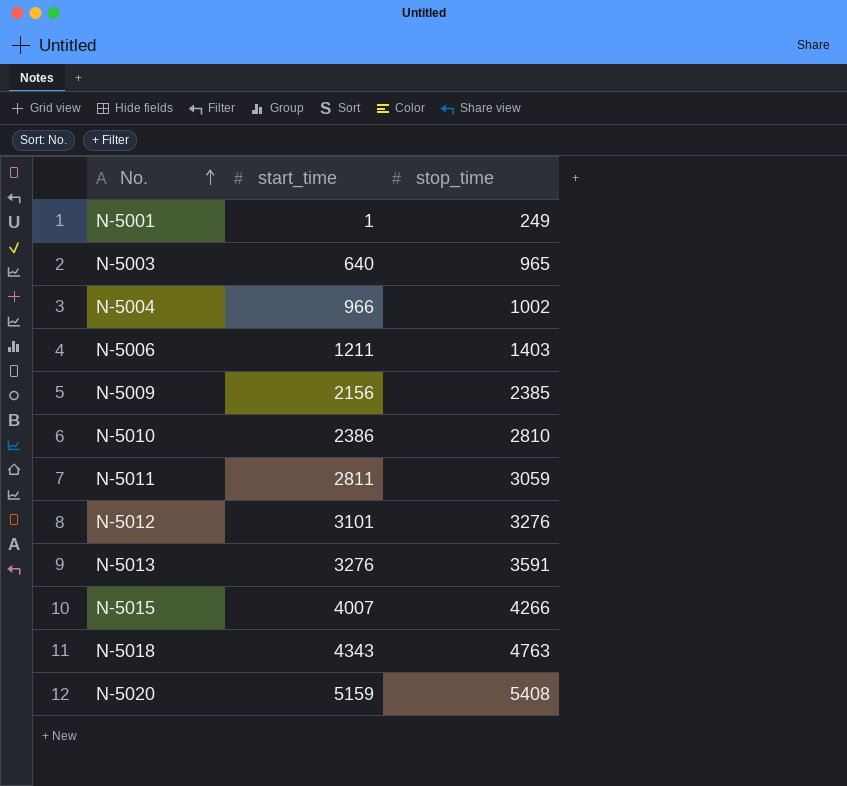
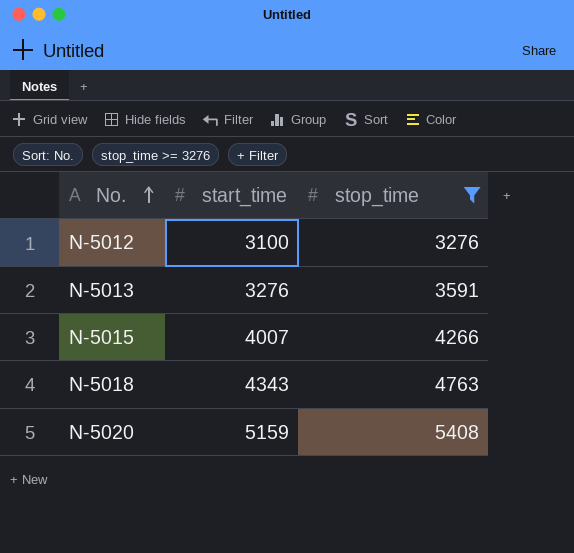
filter: none -> stop_time >= 3276
N-5012 | start_time: 3101 -> 3100

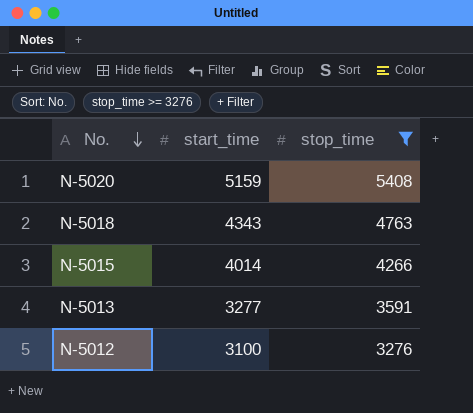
row order: No. ascending -> No. descending
N-5015 | start_time: 4007 -> 4014
N-5013 | start_time: 3276 -> 3277

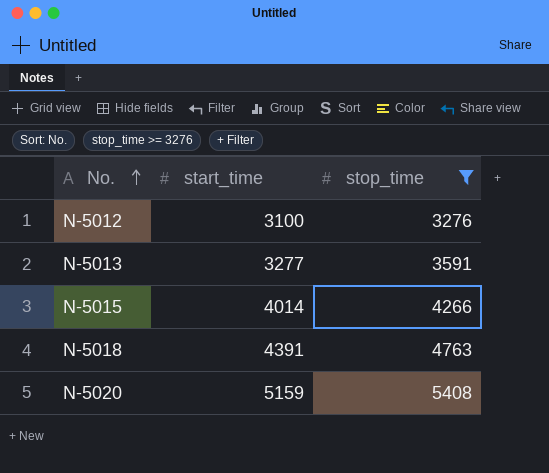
row order: No. descending -> No. ascending
N-5018 | start_time: 4343 -> 4391

